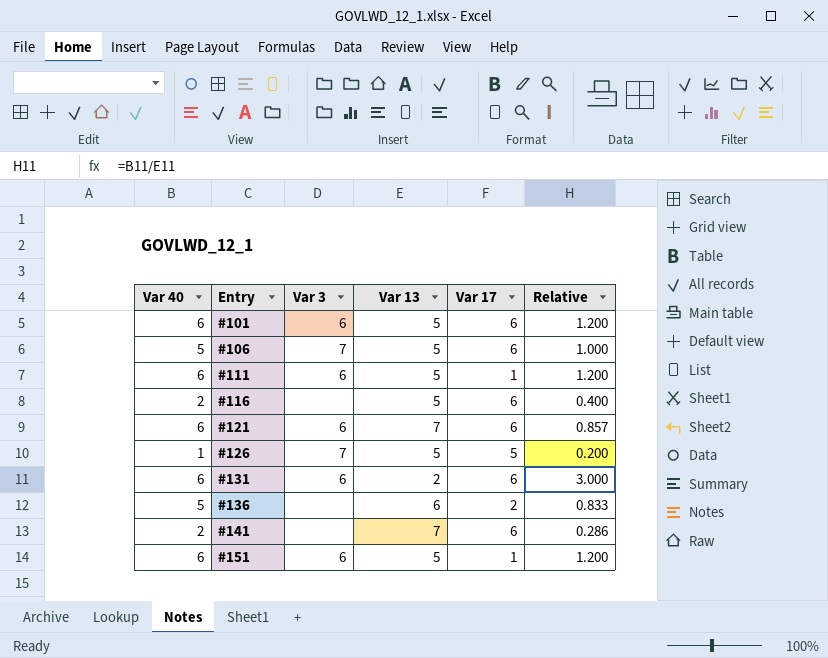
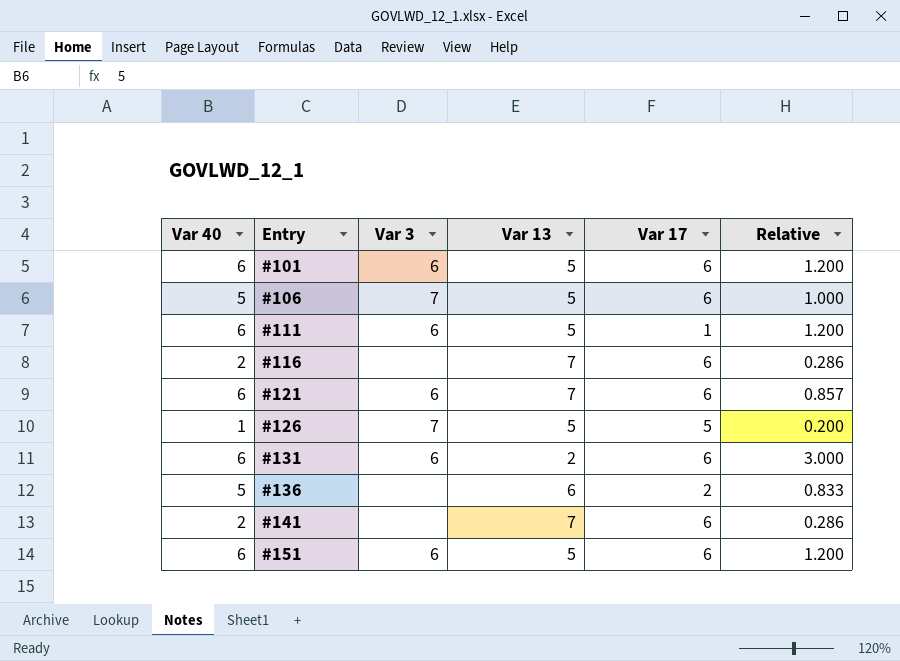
#116 | Var 13: 5 -> 7
#116 | Relative: 0.400 -> 0.286
#151 | Var 17: 1 -> 6

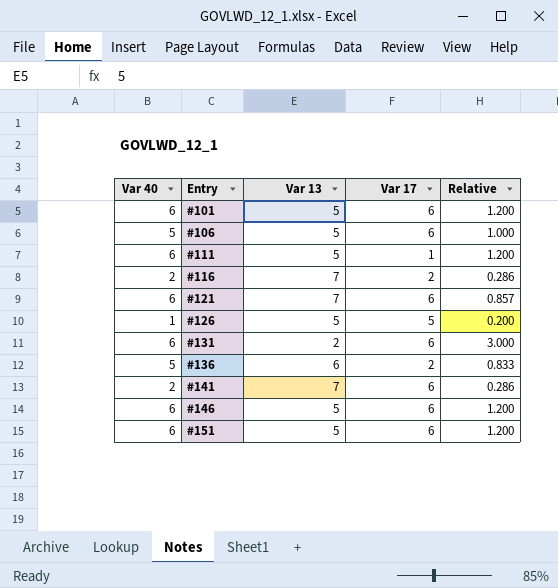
column Var 3 | position: 3 -> none
#116 | Var 17: 6 -> 2
row #146: none -> 6 | 5 | 6 | 1.200

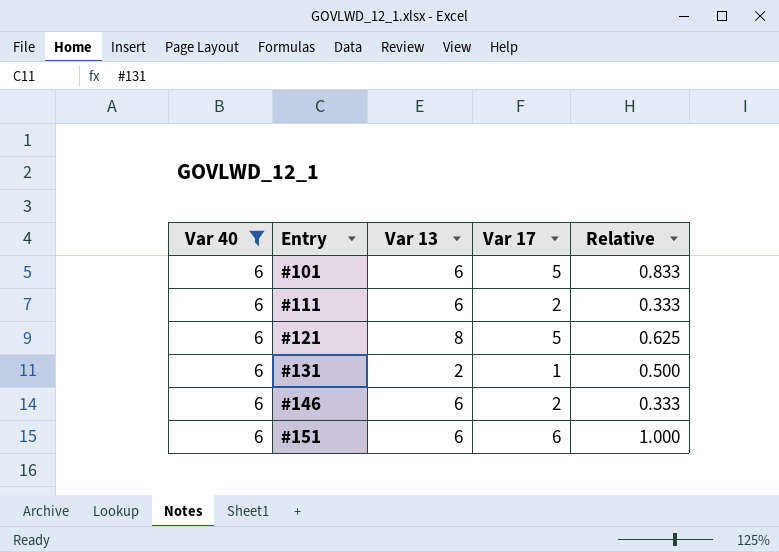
filter: none -> Var 40 = 6
column Relative | formula: [Var 40] / [Var 13] -> [Var 17] / [Var 13]
#101 | Var 13: 5 -> 6
#101 | Var 17: 6 -> 5
#111 | Var 13: 5 -> 6
#111 | Var 17: 1 -> 2
#121 | Var 13: 7 -> 8
#121 | Var 17: 6 -> 5
#131 | Var 17: 6 -> 1
#146 | Var 13: 5 -> 6
#146 | Var 17: 6 -> 2
#151 | Var 13: 5 -> 6

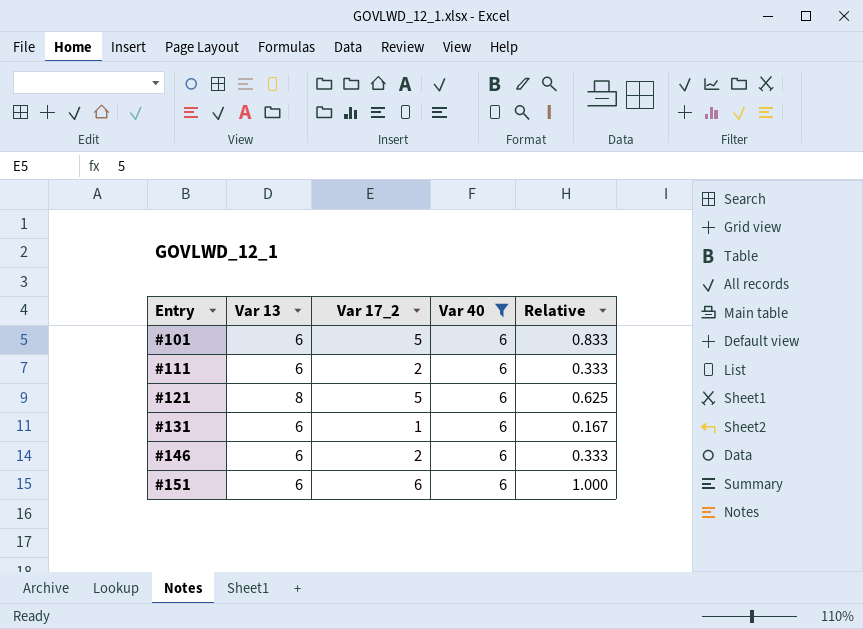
column name: Var 17 -> Var 17_2
column Var 40 | position: 1 -> 4
#131 | Var 13: 2 -> 6
#131 | Relative: 0.500 -> 0.167

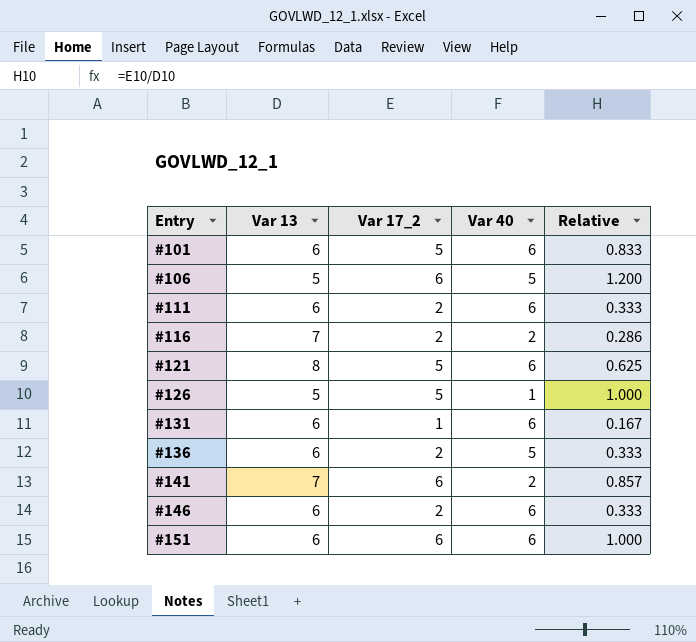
filter: Var 40 = 6 -> none

